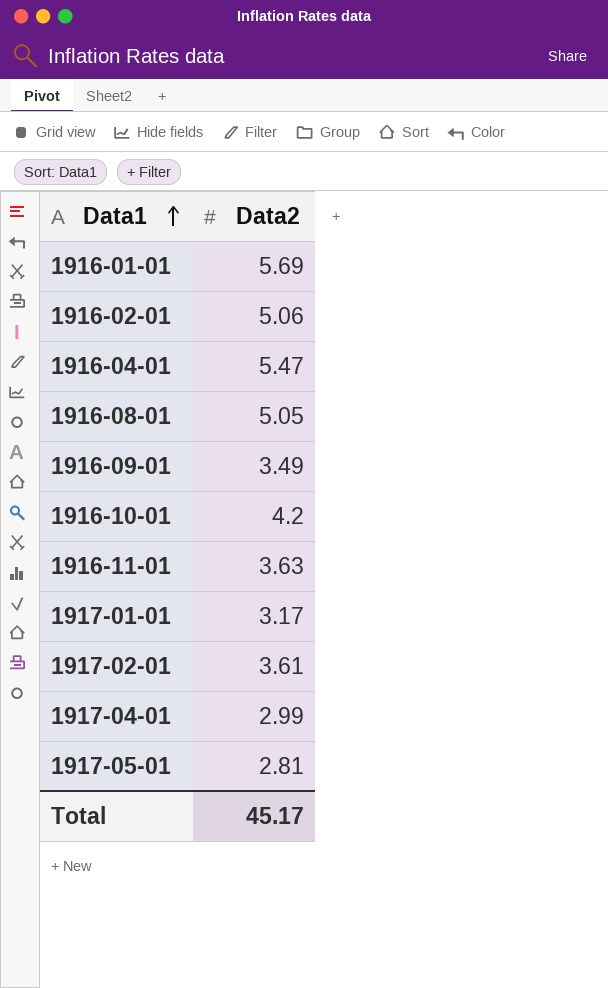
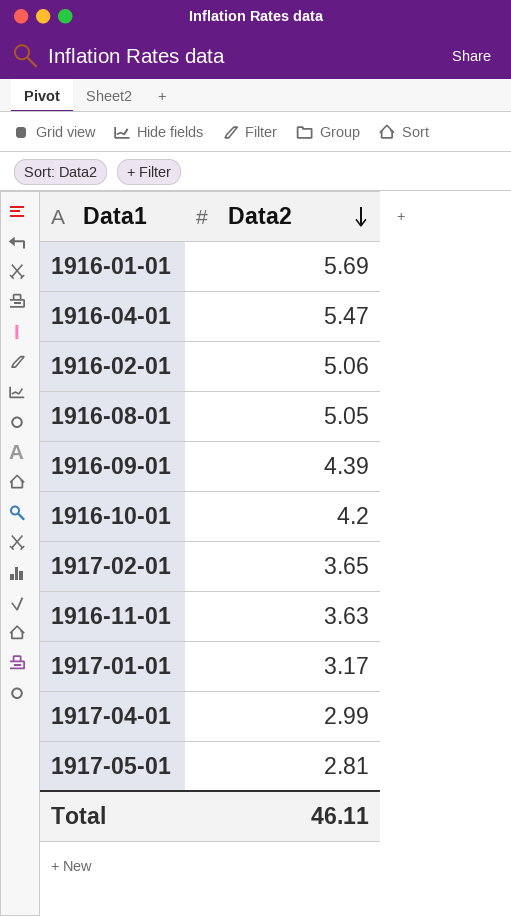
row order: Data1 ascending -> Data2 descending
1916-09-01 | Data2: 3.49 -> 4.39
1917-02-01 | Data2: 3.61 -> 3.65
Total | Data2: 45.17 -> 46.11

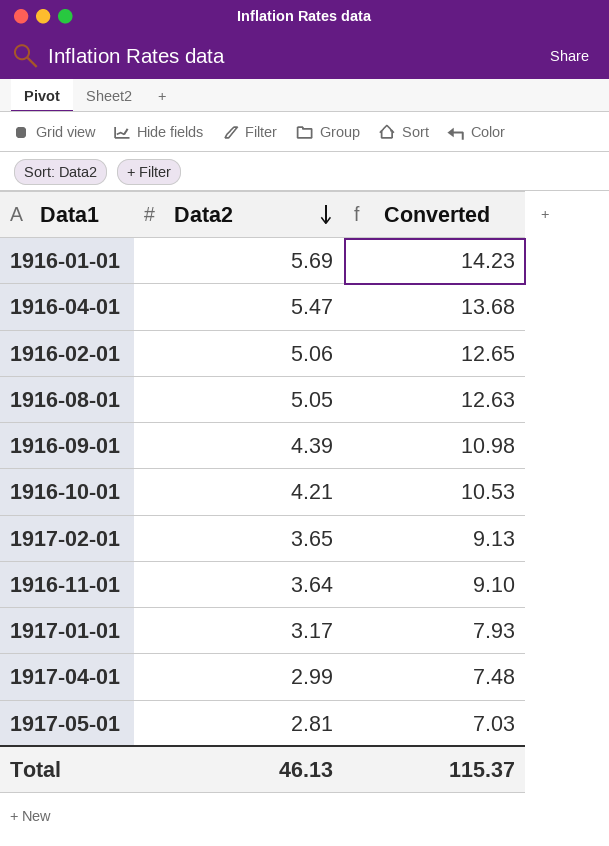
column Converted | formula: none -> [Data2] * 2.5
1916-10-01 | Data2: 4.2 -> 4.21
1916-11-01 | Data2: 3.63 -> 3.64
Total | Data2: 46.11 -> 46.13

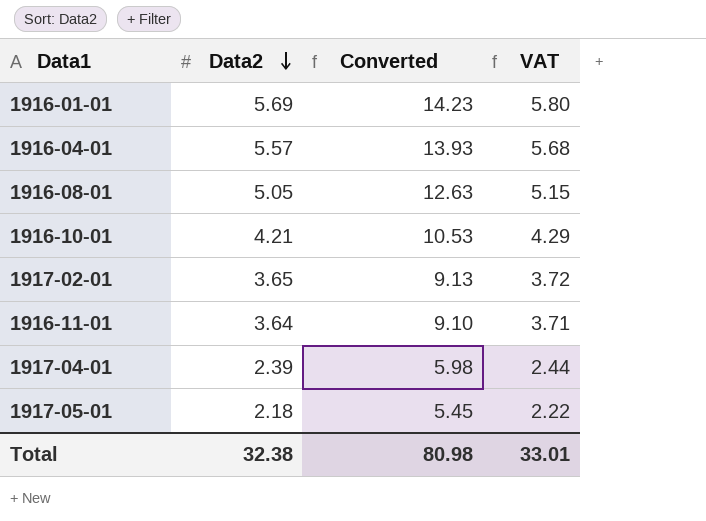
column VAT | formula: none -> [Data2] * 1.02
row 1916-02-01: 5.06 | 12.65 -> none
row 1916-09-01: 4.39 | 10.98 -> none
row 1917-01-01: 3.17 | 7.93 -> none
1916-04-01 | Data2: 5.47 -> 5.57
1916-04-01 | Converted: 13.68 -> 13.93
1917-04-01 | Data2: 2.99 -> 2.39
1917-04-01 | Converted: 7.48 -> 5.98
1917-05-01 | Data2: 2.81 -> 2.18
1917-05-01 | Converted: 7.03 -> 5.45
Total | Data2: 46.13 -> 32.38
Total | Converted: 115.37 -> 80.98

